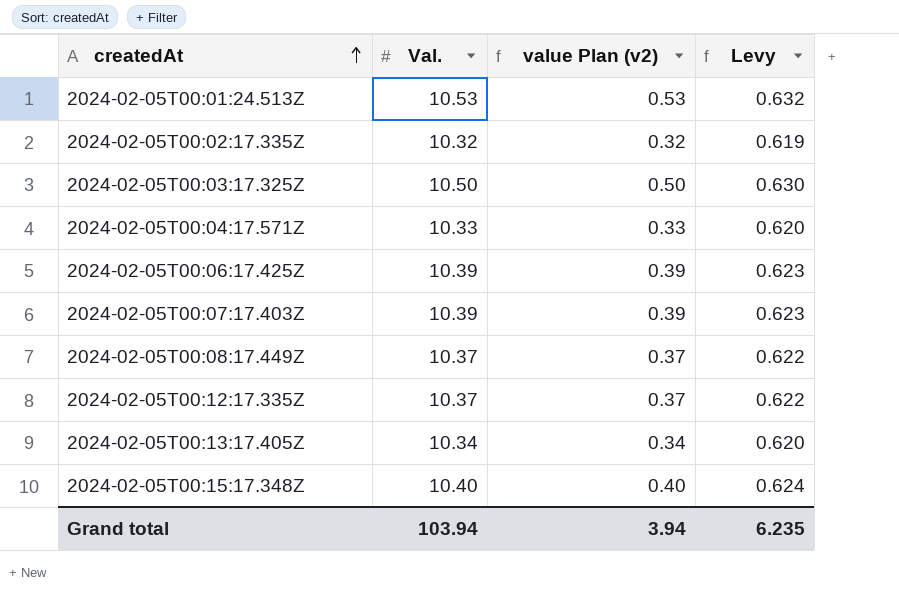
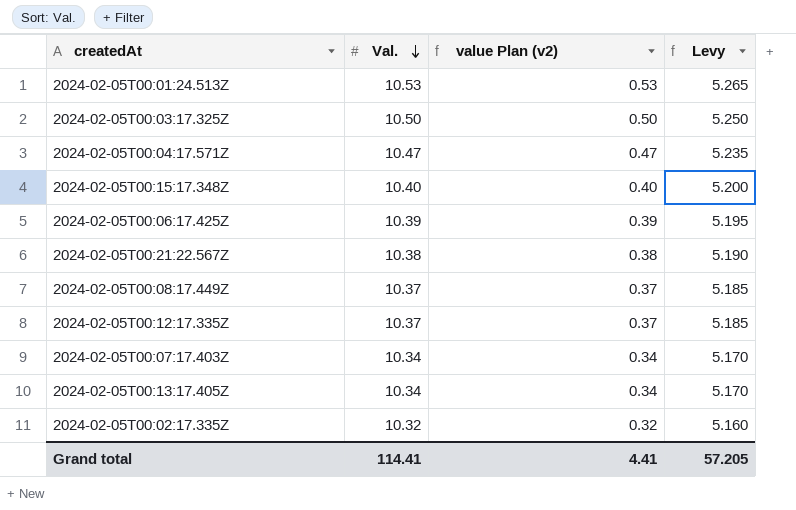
row order: createdAt ascending -> Val. descending
column Levy | formula: [Val.] * 0.06 -> [Val.] * 0.5
2024-02-05T00:04:17.571Z | Val.: 10.33 -> 10.47
2024-02-05T00:04:17.571Z | value Plan (v2): 0.33 -> 0.47
row 2024-02-05T00:21:22.567Z: none -> 10.38 | 0.38 | 5.190
2024-02-05T00:07:17.403Z | Val.: 10.39 -> 10.34
2024-02-05T00:07:17.403Z | value Plan (v2): 0.39 -> 0.34
Grand total | Val.: 103.94 -> 114.41
Grand total | value Plan (v2): 3.94 -> 4.41
Grand total | Levy: 6.235 -> 57.205

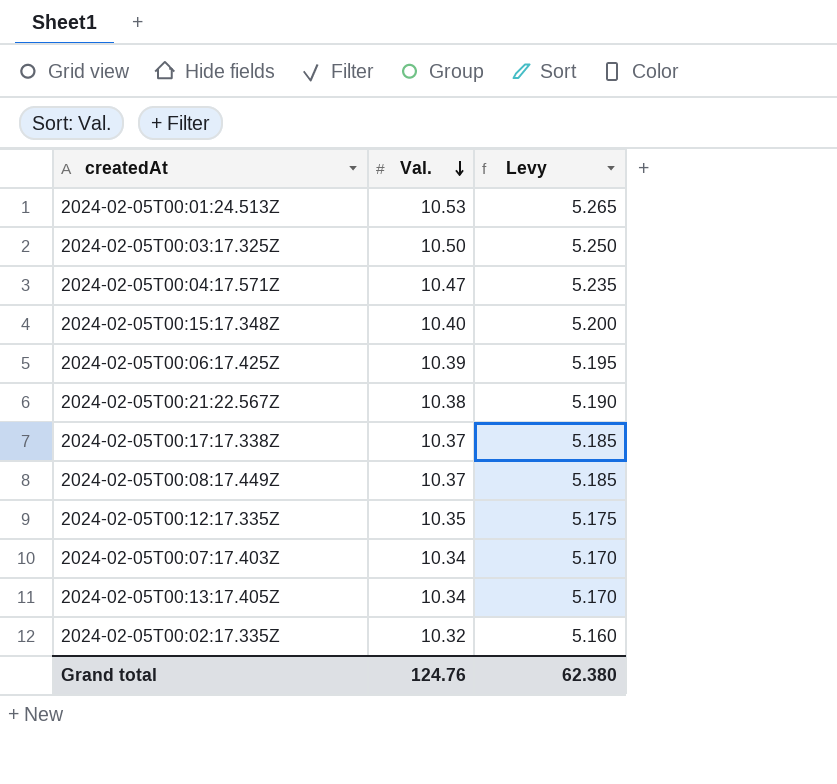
column value Plan (v2) | formula: [Val.] - 10 -> none
row 2024-02-05T00:17:17.338Z: none -> 10.37 | 5.185
2024-02-05T00:12:17.335Z | Val.: 10.37 -> 10.35
2024-02-05T00:12:17.335Z | Levy: 5.185 -> 5.175
Grand total | Val.: 114.41 -> 124.76
Grand total | Levy: 57.205 -> 62.380

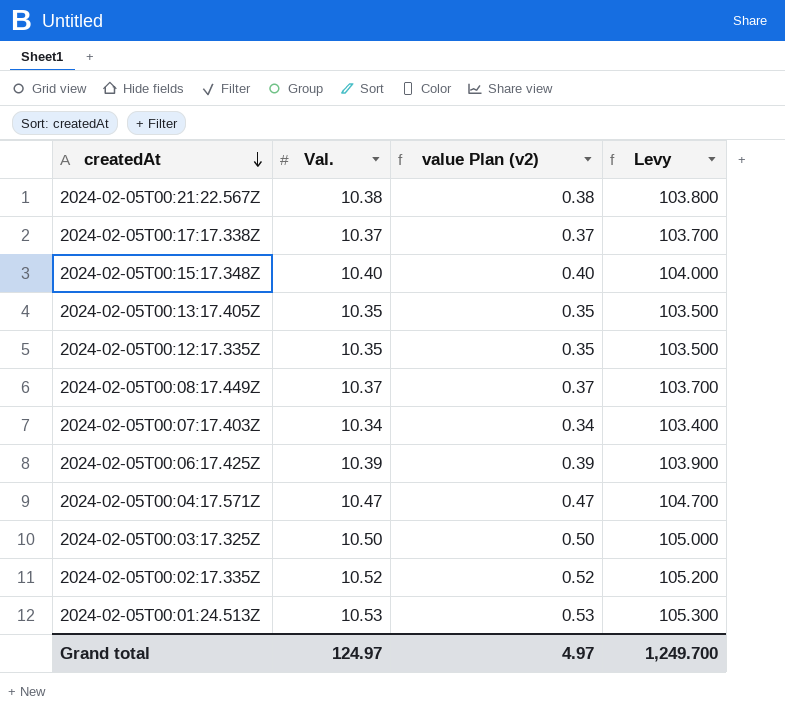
row order: Val. descending -> createdAt descending
column value Plan (v2) | formula: none -> [Val.] - 10
column Levy | formula: [Val.] * 0.5 -> [Val.] * 10
2024-02-05T00:13:17.405Z | Val.: 10.34 -> 10.35
2024-02-05T00:02:17.335Z | Val.: 10.32 -> 10.52
Grand total | Val.: 124.76 -> 124.97
Grand total | Levy: 62.380 -> 1,249.700

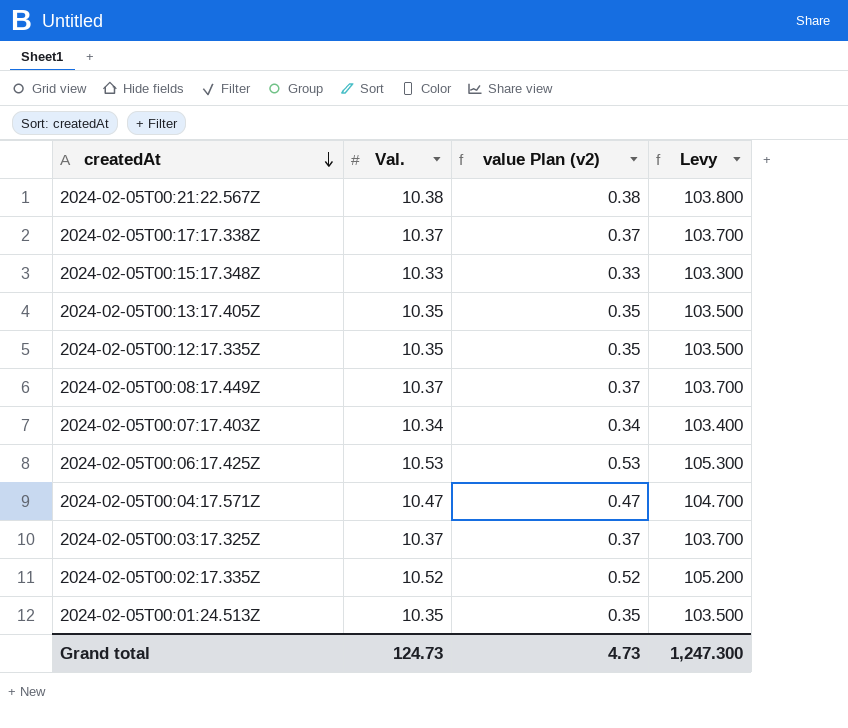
2024-02-05T00:15:17.348Z | Val.: 10.40 -> 10.33
2024-02-05T00:15:17.348Z | value Plan (v2): 0.40 -> 0.33
2024-02-05T00:15:17.348Z | Levy: 104.000 -> 103.300
2024-02-05T00:06:17.425Z | Val.: 10.39 -> 10.53
2024-02-05T00:06:17.425Z | value Plan (v2): 0.39 -> 0.53
2024-02-05T00:06:17.425Z | Levy: 103.900 -> 105.300
2024-02-05T00:03:17.325Z | Val.: 10.50 -> 10.37
2024-02-05T00:03:17.325Z | value Plan (v2): 0.50 -> 0.37
2024-02-05T00:03:17.325Z | Levy: 105.000 -> 103.700
2024-02-05T00:01:24.513Z | Val.: 10.53 -> 10.35
2024-02-05T00:01:24.513Z | value Plan (v2): 0.53 -> 0.35
2024-02-05T00:01:24.513Z | Levy: 105.300 -> 103.500
Grand total | Val.: 124.97 -> 124.73
Grand total | value Plan (v2): 4.97 -> 4.73
Grand total | Levy: 1,249.700 -> 1,247.300

